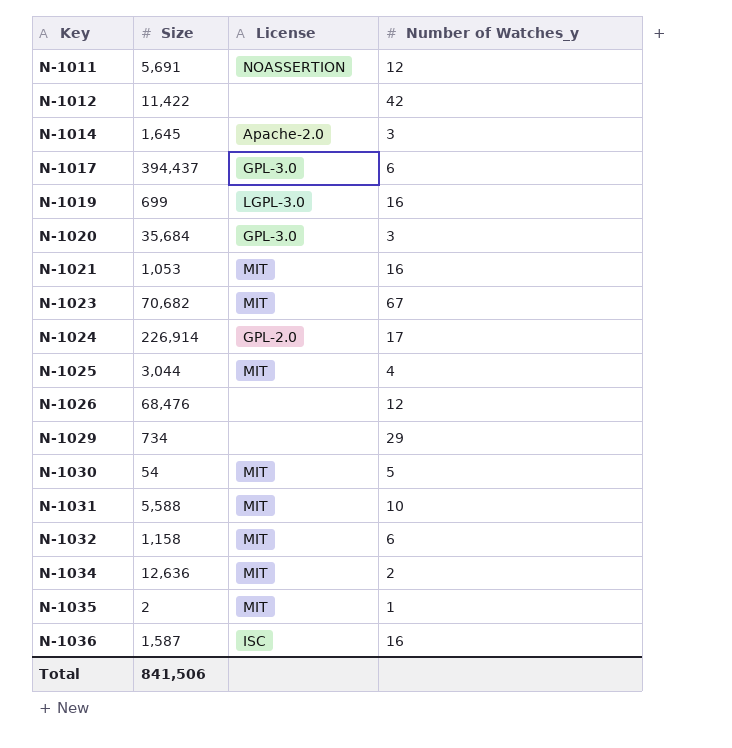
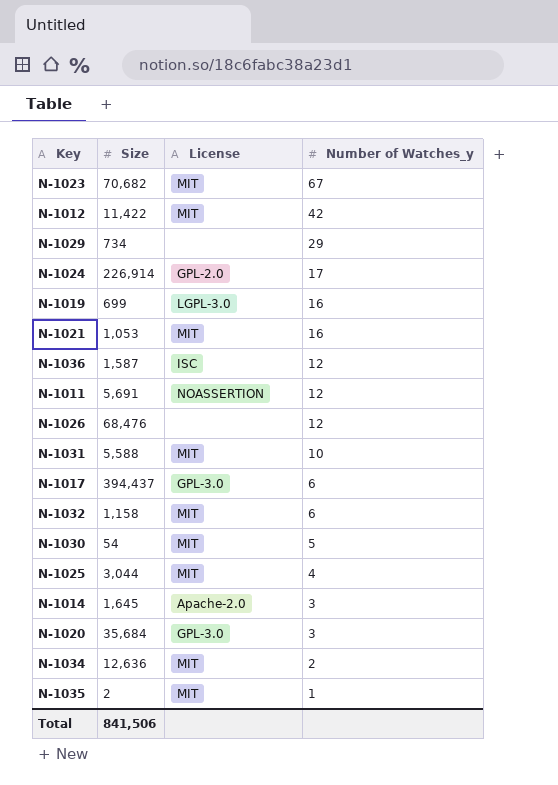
row order: Key ascending -> Number of Watches_y descending
N-1012 | License: none -> MIT
N-1036 | Number of Watches_y: 16 -> 12

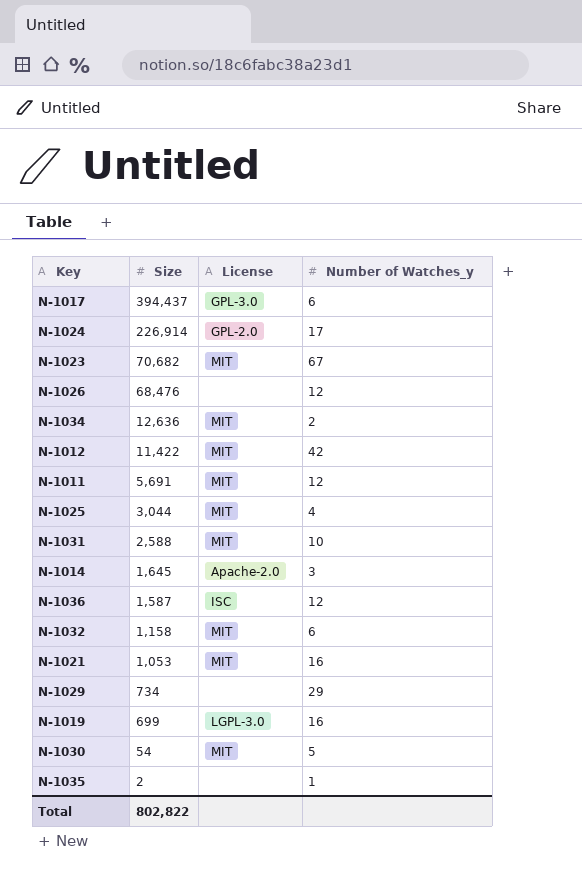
row order: Number of Watches_y descending -> Size descending
row N-1020: 35,684 | GPL-3.0 | 3 -> none
N-1011 | License: NOASSERTION -> MIT
N-1031 | Size: 5,588 -> 2,588
N-1035 | License: MIT -> none
Total | Size: 841,506 -> 802,822

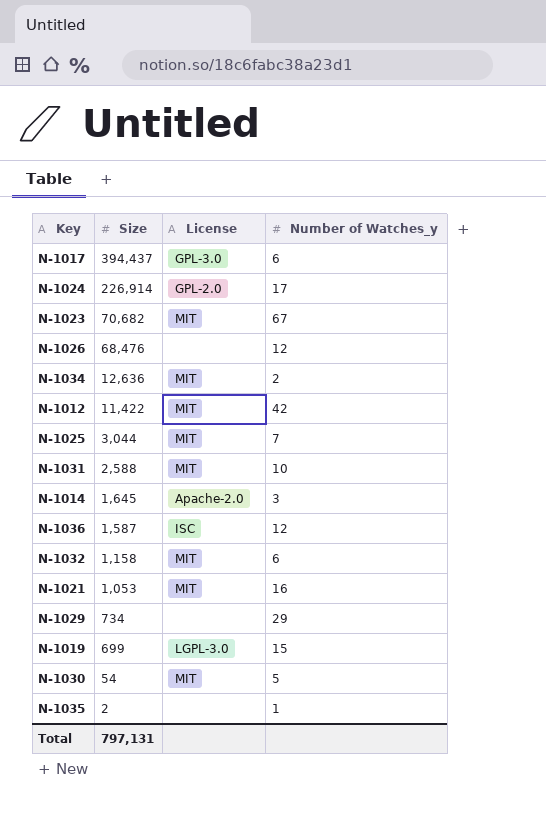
row N-1011: 5,691 | MIT | 12 -> none
N-1025 | Number of Watches_y: 4 -> 7
N-1019 | Number of Watches_y: 16 -> 15
Total | Size: 802,822 -> 797,131

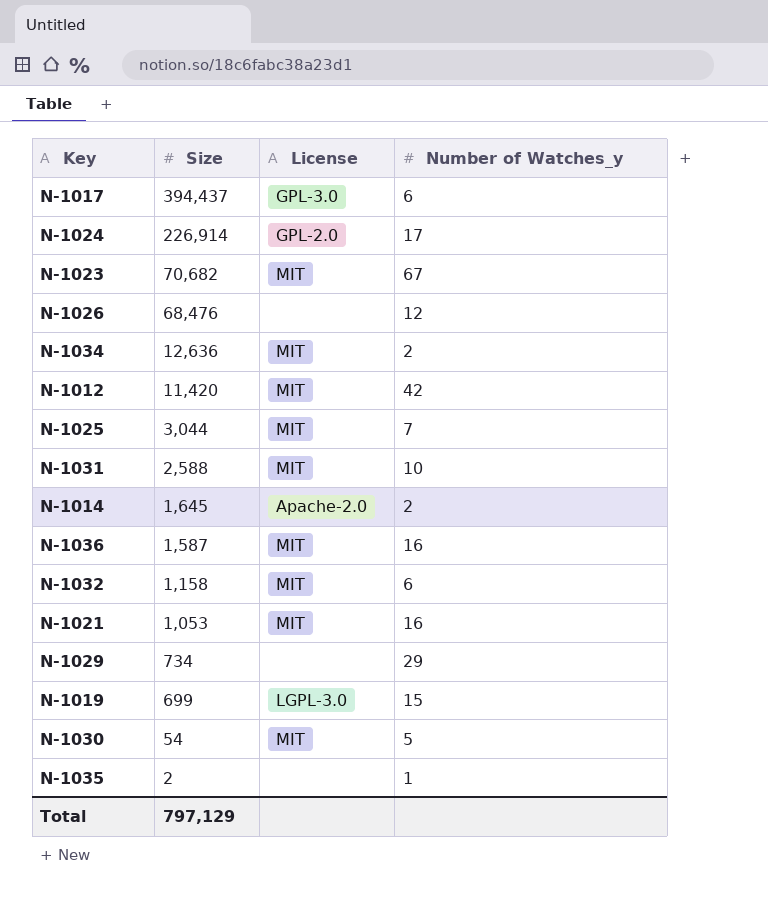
N-1012 | Size: 11,422 -> 11,420
N-1014 | Number of Watches_y: 3 -> 2
N-1036 | License: ISC -> MIT
N-1036 | Number of Watches_y: 12 -> 16
Total | Size: 797,131 -> 797,129

